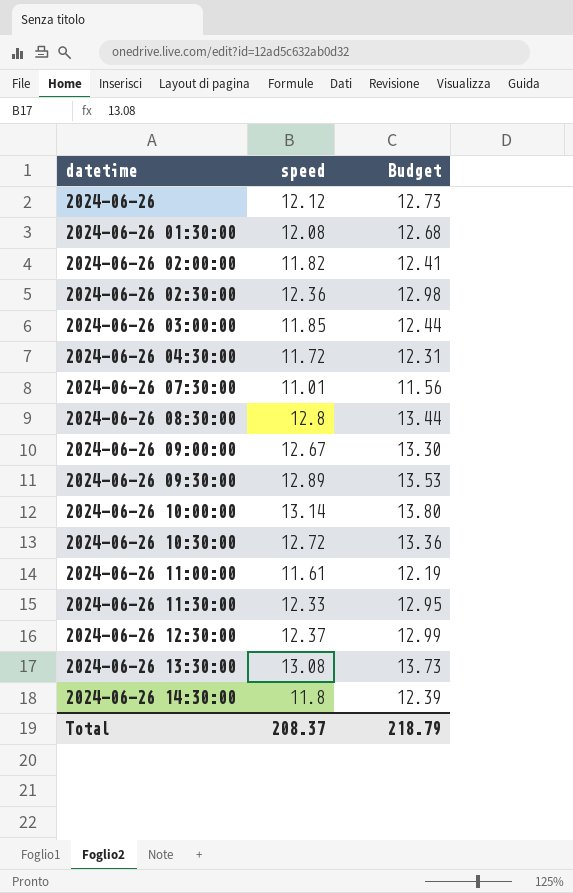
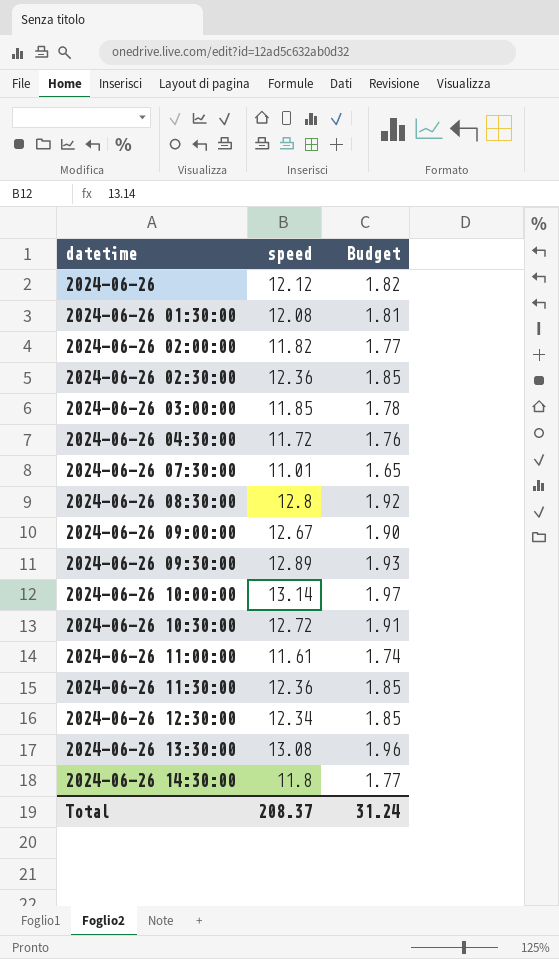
column Budget | formula: [speed] * 1.05 -> [speed] * 0.15
2024-06-26 11:30:00 | speed: 12.33 -> 12.36
2024-06-26 12:30:00 | speed: 12.37 -> 12.34
Total | Budget: 218.79 -> 31.24

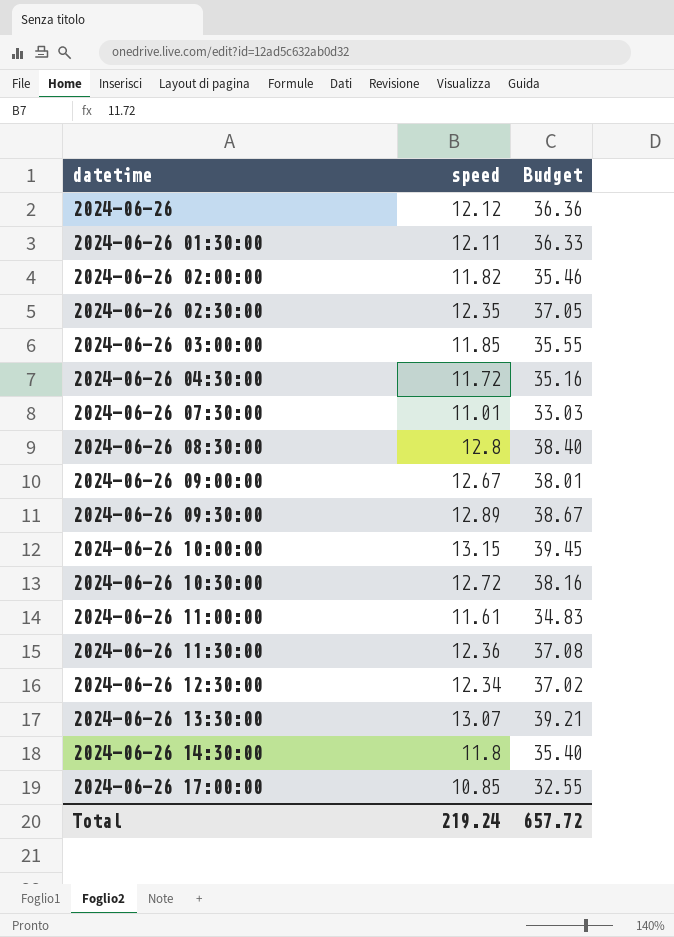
column Budget | formula: [speed] * 0.15 -> [speed] * 3
2024-06-26 01:30:00 | speed: 12.08 -> 12.11
2024-06-26 02:30:00 | speed: 12.36 -> 12.35
2024-06-26 10:00:00 | speed: 13.14 -> 13.15
2024-06-26 13:30:00 | speed: 13.08 -> 13.07
row 2024-06-26 17:00:00: none -> 10.85 | 32.55
Total | speed: 208.37 -> 219.24
Total | Budget: 31.24 -> 657.72

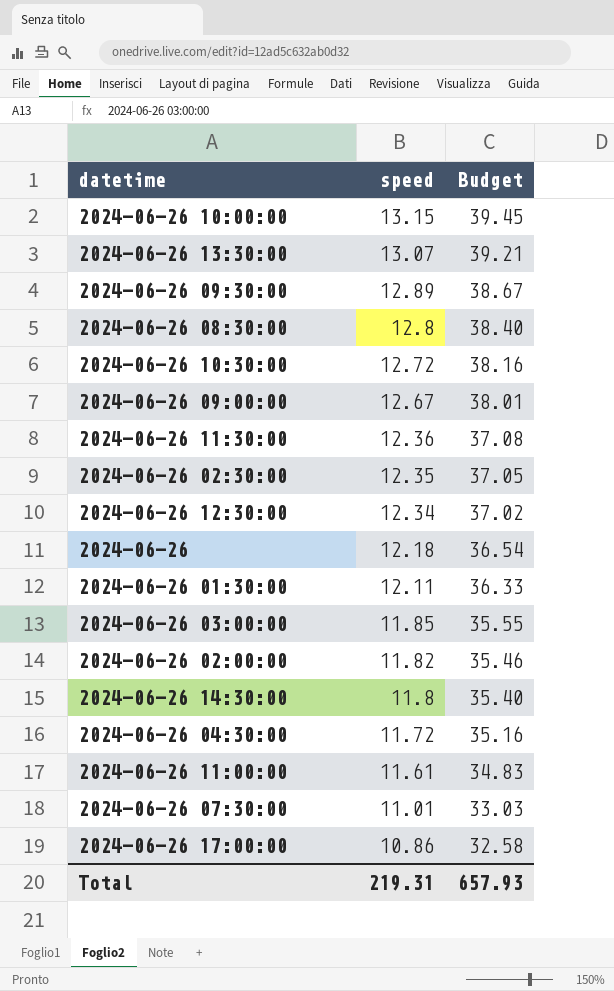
row order: datetime ascending -> speed descending
2024-06-26 | speed: 12.12 -> 12.18
2024-06-26 | Budget: 36.36 -> 36.54
2024-06-26 17:00:00 | speed: 10.85 -> 10.86
2024-06-26 17:00:00 | Budget: 32.55 -> 32.58
Total | speed: 219.24 -> 219.31
Total | Budget: 657.72 -> 657.93

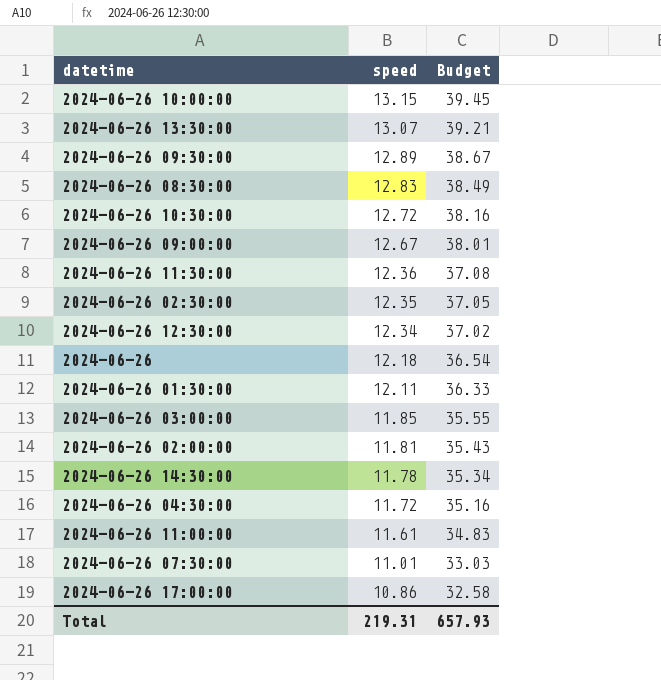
2024-06-26 08:30:00 | speed: 12.8 -> 12.83
2024-06-26 08:30:00 | Budget: 38.40 -> 38.49
2024-06-26 02:00:00 | speed: 11.82 -> 11.81
2024-06-26 02:00:00 | Budget: 35.46 -> 35.43
2024-06-26 14:30:00 | speed: 11.8 -> 11.78
2024-06-26 14:30:00 | Budget: 35.40 -> 35.34

